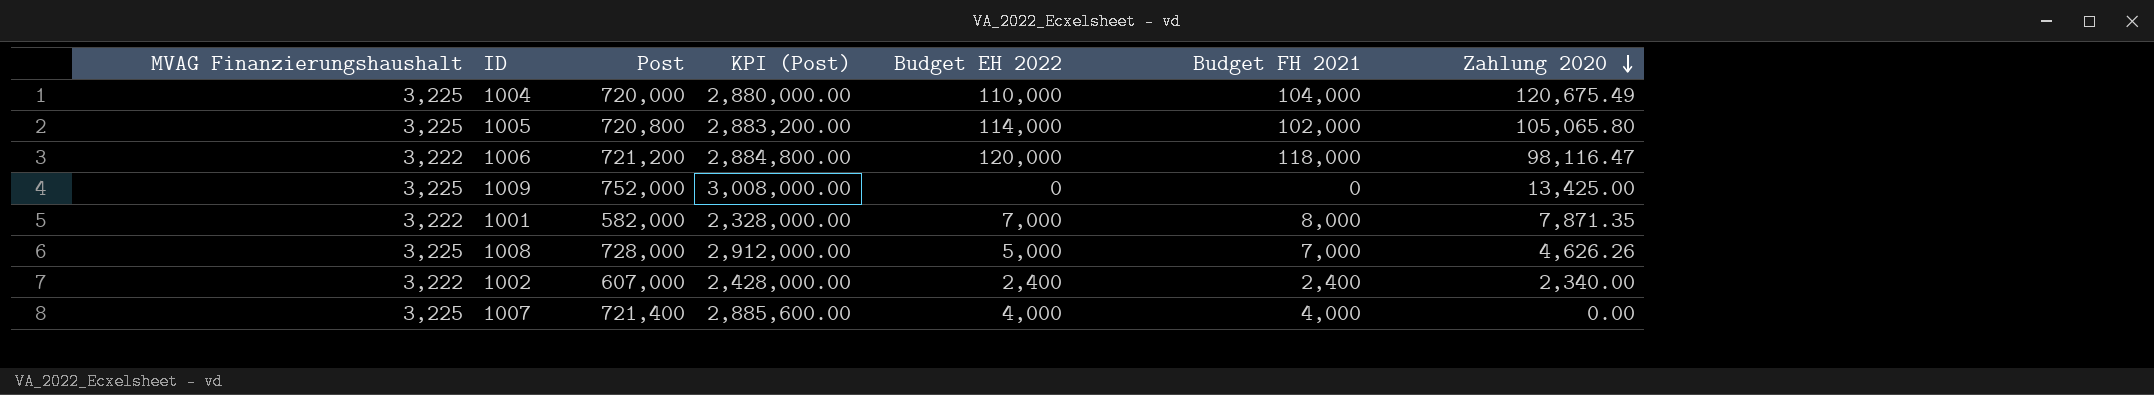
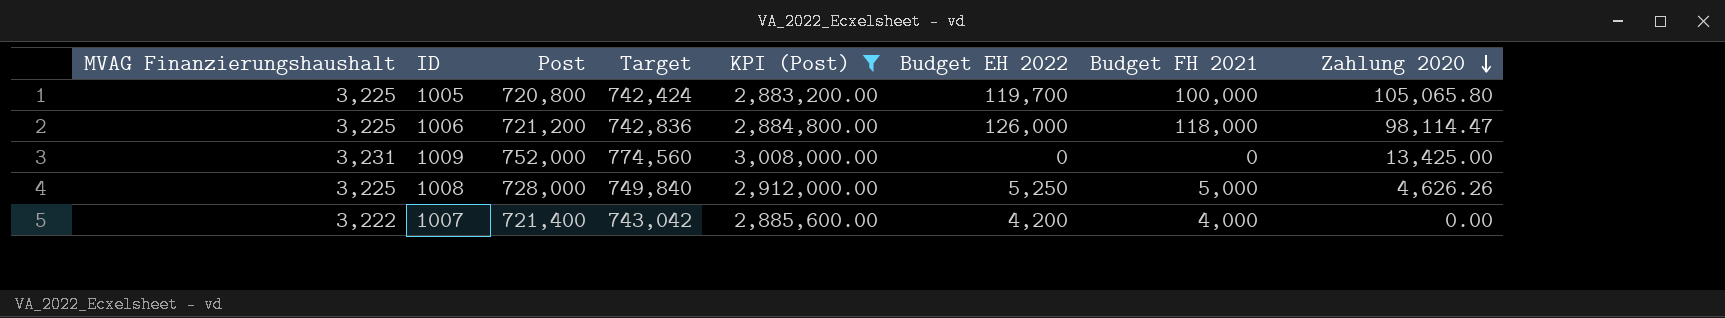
filter: none -> KPI (Post) >= 2,883,200.00
column Target | formula: none -> [Post] * 1.03
1005 | Budget EH 2022: 114,000 -> 119,700
1005 | Budget FH 2021: 102,000 -> 100,000
1006 | MVAG Finanzierungshaushalt: 3,222 -> 3,225
1006 | Budget EH 2022: 120,000 -> 126,000
1006 | Zahlung 2020: 98,116.47 -> 98,114.47
1009 | MVAG Finanzierungshaushalt: 3,225 -> 3,231
1008 | Budget EH 2022: 5,000 -> 5,250
1008 | Budget FH 2021: 7,000 -> 5,000
1007 | MVAG Finanzierungshaushalt: 3,225 -> 3,222
1007 | Budget EH 2022: 4,000 -> 4,200

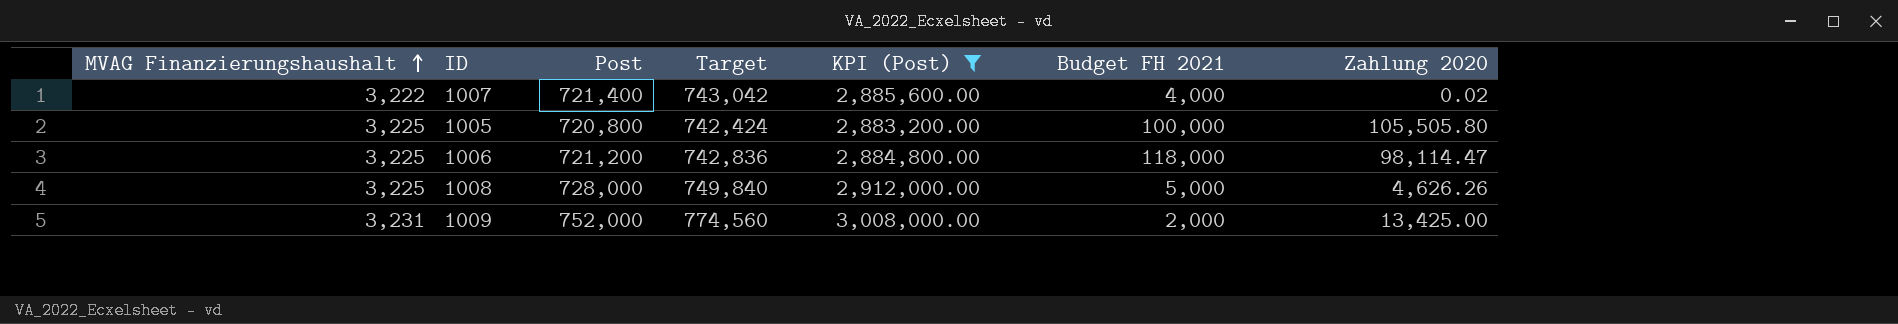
row order: Zahlung 2020 descending -> MVAG Finanzierungshaushalt ascending
column Budget EH 2022 | position: 6 -> none
1007 | Zahlung 2020: 0.00 -> 0.02
1005 | Zahlung 2020: 105,065.80 -> 105,505.80
1009 | Budget FH 2021: 0 -> 2,000

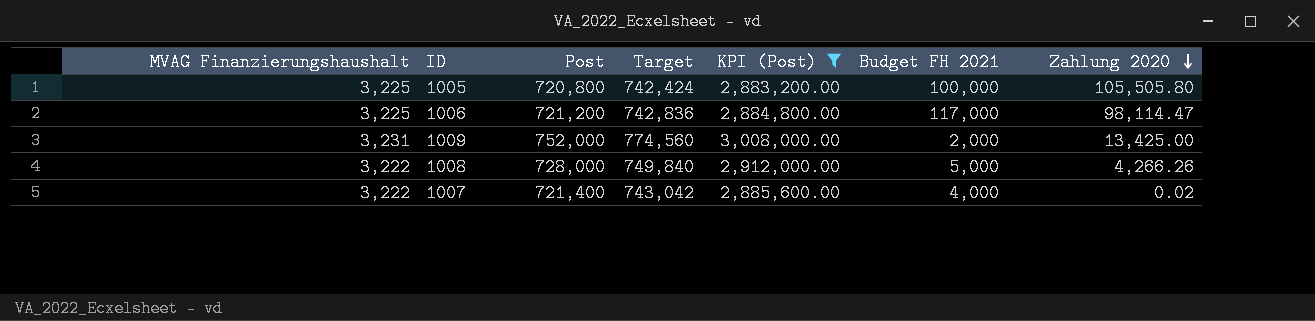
row order: MVAG Finanzierungshaushalt ascending -> Zahlung 2020 descending
1006 | Budget FH 2021: 118,000 -> 117,000
1008 | MVAG Finanzierungshaushalt: 3,225 -> 3,222
1008 | Zahlung 2020: 4,626.26 -> 4,266.26

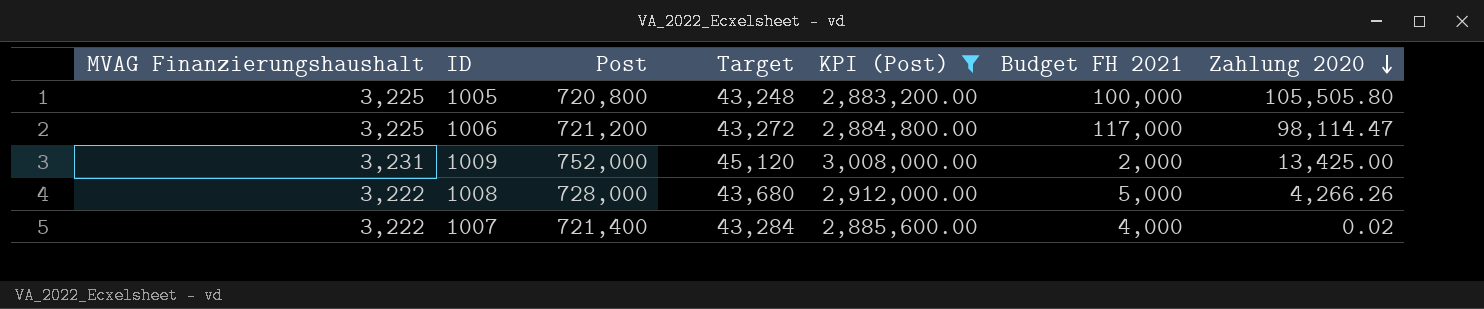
column Target | formula: [Post] * 1.03 -> [Post] * 0.06

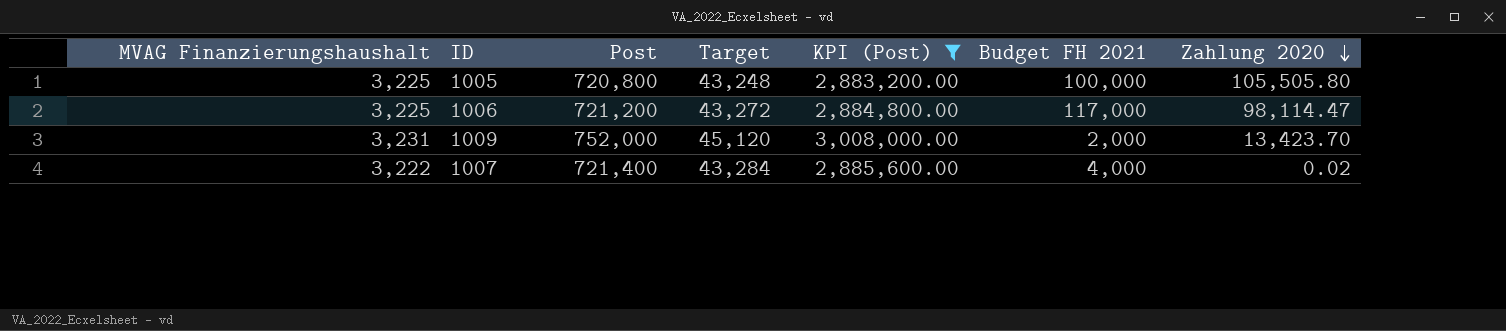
row 1008: 3,222 | 728,000 | 43,680 | 2,912,000.00 | 5,000 | 4,266.26 -> none
1009 | Zahlung 2020: 13,425.00 -> 13,423.70

